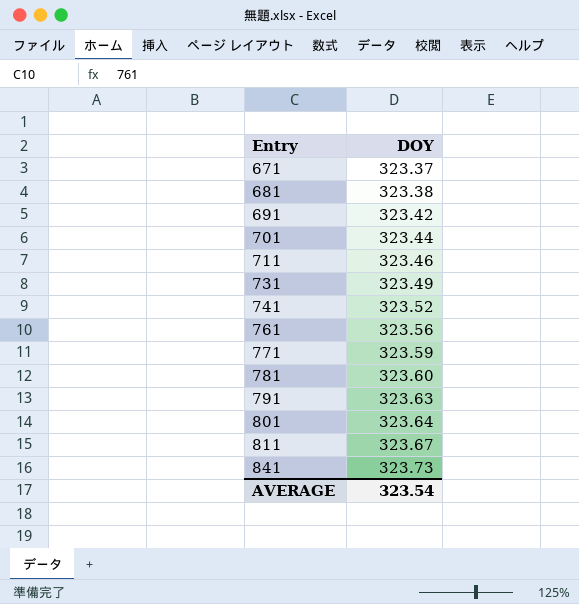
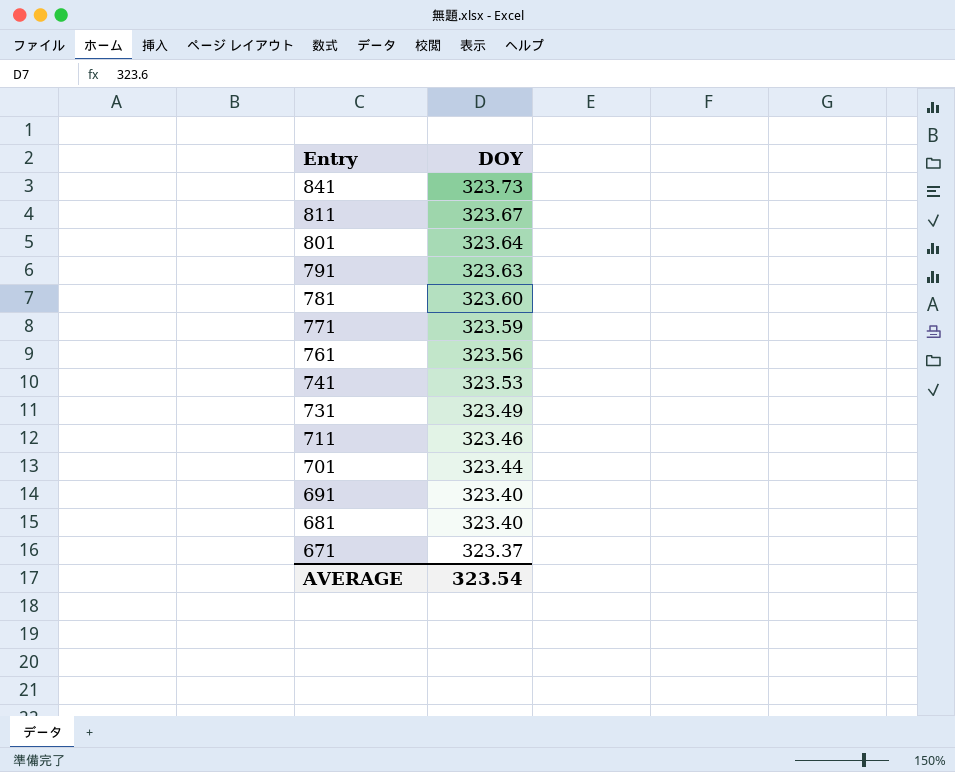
row order: Entry ascending -> Entry descending
741 | DOY: 323.52 -> 323.53
691 | DOY: 323.42 -> 323.40
681 | DOY: 323.38 -> 323.40

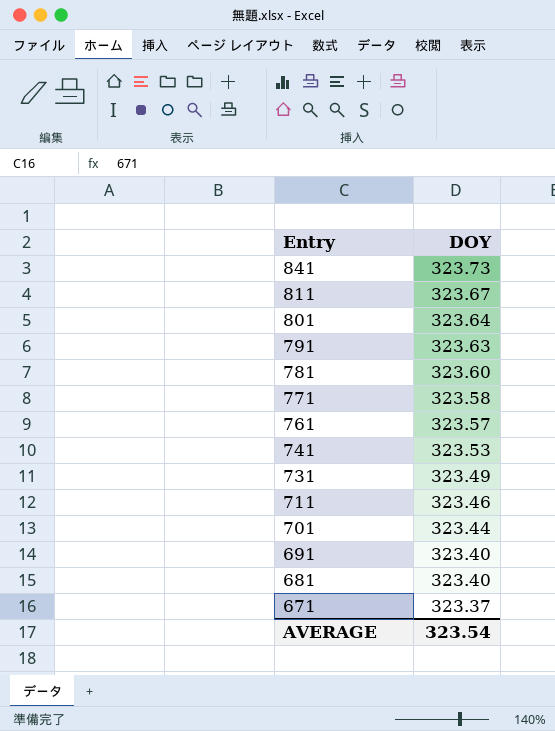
771 | DOY: 323.59 -> 323.58
761 | DOY: 323.56 -> 323.57

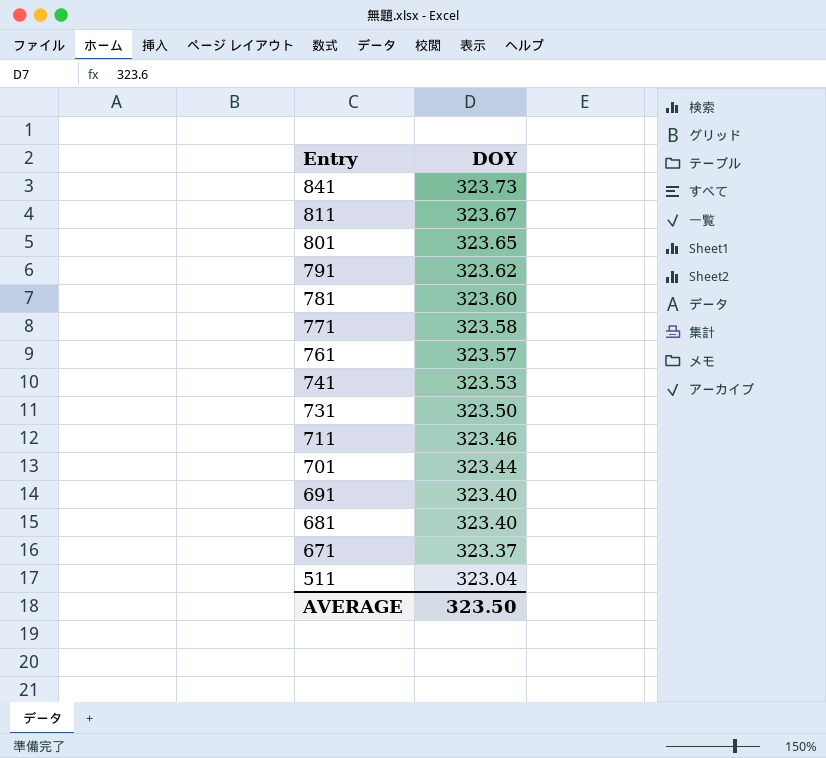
801 | DOY: 323.64 -> 323.65
791 | DOY: 323.63 -> 323.62
731 | DOY: 323.49 -> 323.50
row 511: none -> 323.04
AVERAGE | DOY: 323.54 -> 323.50

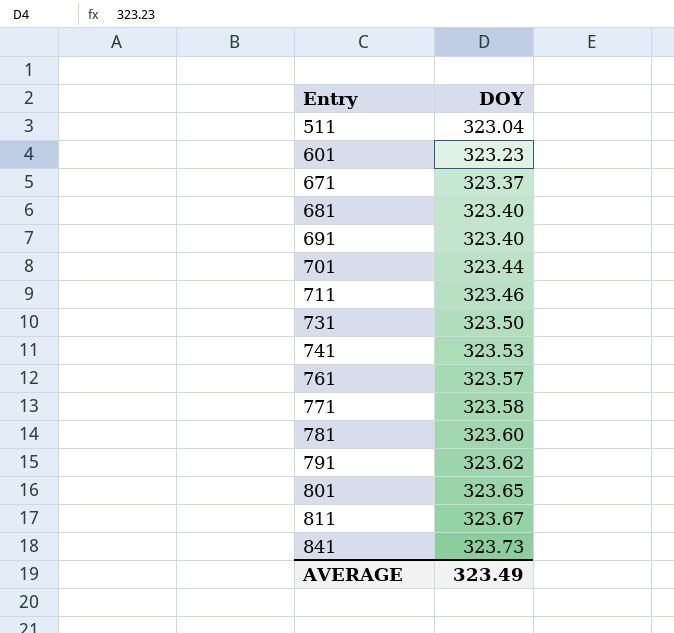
row order: Entry descending -> Entry ascending
row 601: none -> 323.23
AVERAGE | DOY: 323.50 -> 323.49

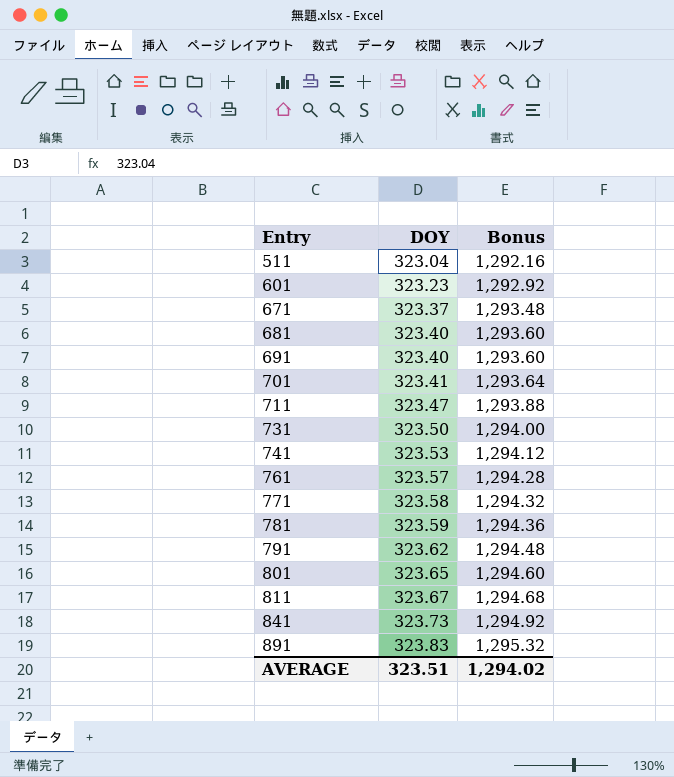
column Bonus | formula: none -> [DOY] * 4
701 | DOY: 323.44 -> 323.41
711 | DOY: 323.46 -> 323.47
781 | DOY: 323.60 -> 323.59
row 891: none -> 323.83 | 1,295.32
AVERAGE | DOY: 323.49 -> 323.51

